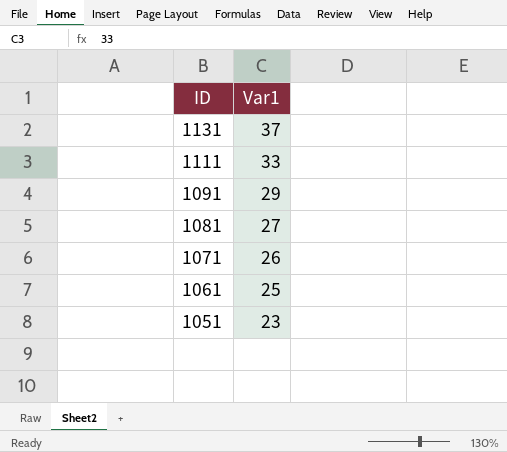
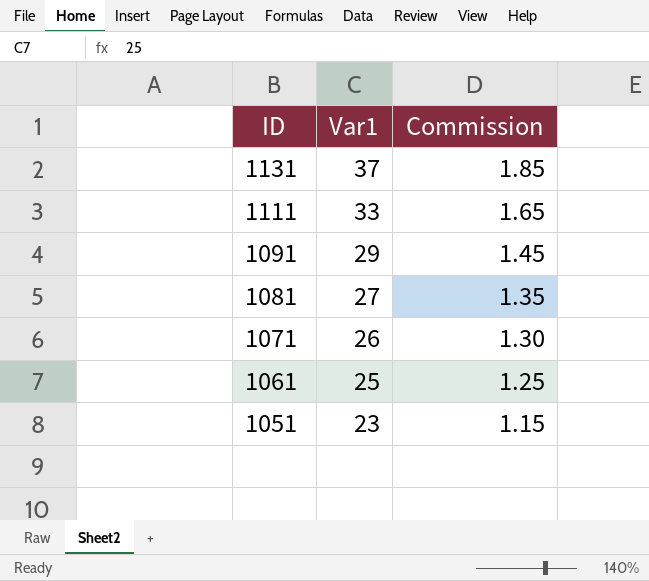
column Commission | formula: none -> [Var1] * 0.05

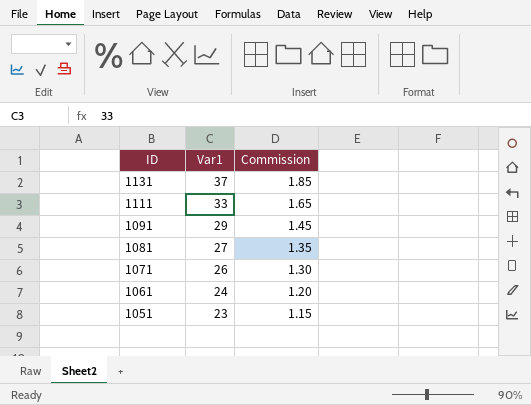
1061 | Var1: 25 -> 24
1061 | Commission: 1.25 -> 1.20

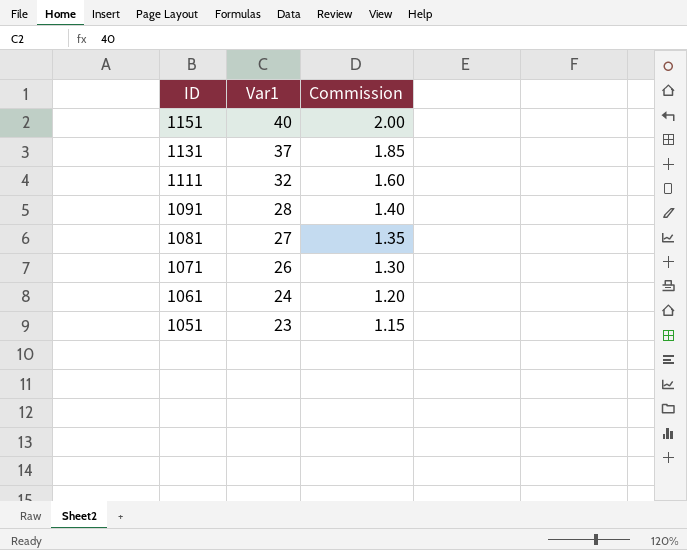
row 1151: none -> 40 | 2.00
1111 | Var1: 33 -> 32
1111 | Commission: 1.65 -> 1.60
1091 | Var1: 29 -> 28
1091 | Commission: 1.45 -> 1.40

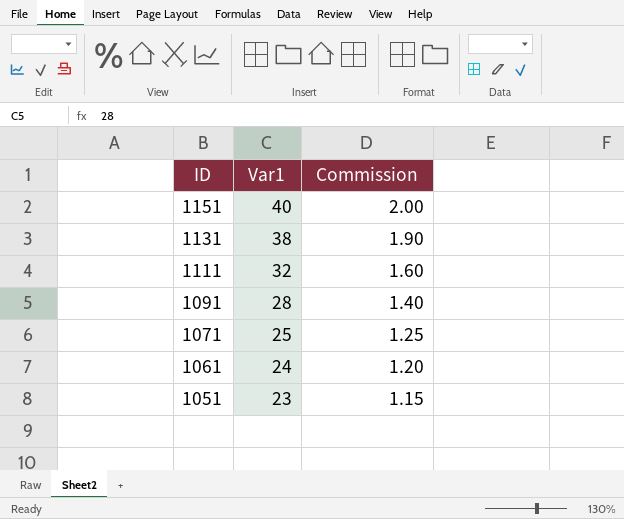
row 1081: 27 | 1.35 -> none
1131 | Var1: 37 -> 38
1131 | Commission: 1.85 -> 1.90
1071 | Var1: 26 -> 25
1071 | Commission: 1.30 -> 1.25

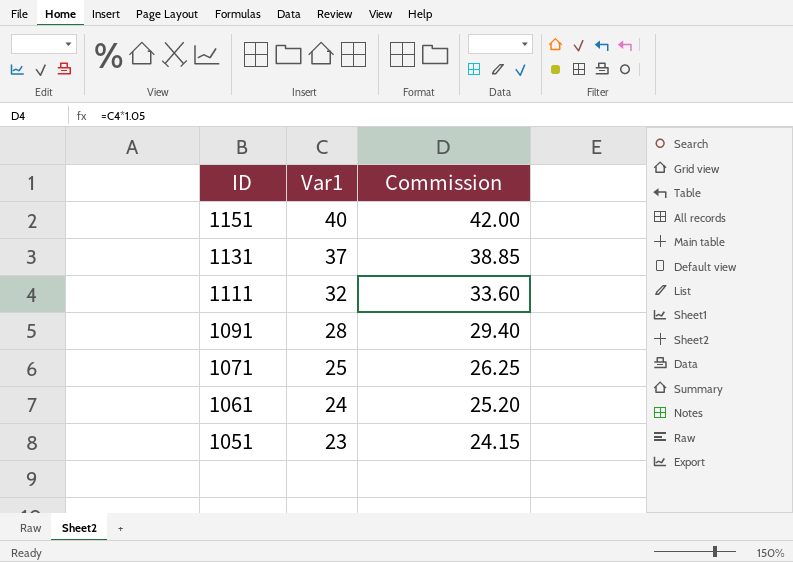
column Commission | formula: [Var1] * 0.05 -> [Var1] * 1.05
1131 | Var1: 38 -> 37

